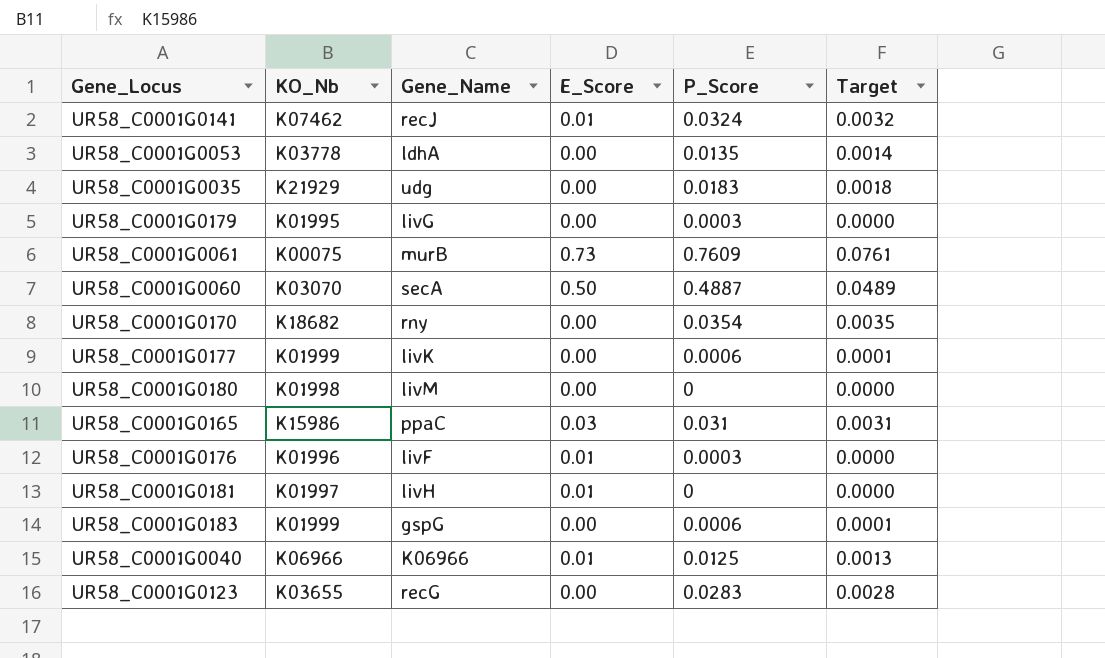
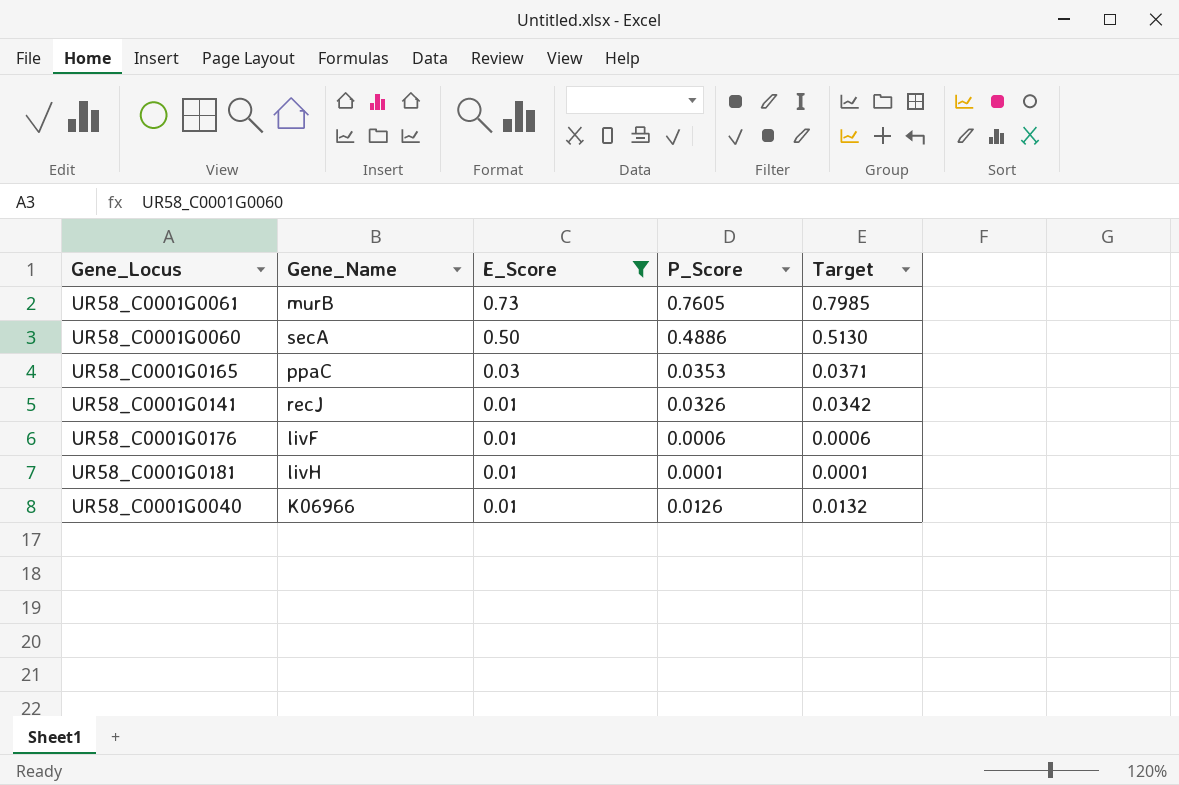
filter: none -> E_Score != 0.00
row order: none -> E_Score descending
column KO_Nb | position: 2 -> none
column Target | formula: [P_Score] * 0.1 -> [P_Score] * 1.05
UR58_C0001G0061 | P_Score: 0.7609 -> 0.7605
UR58_C0001G0060 | P_Score: 0.4887 -> 0.4886
UR58_C0001G0165 | P_Score: 0.031 -> 0.0353
UR58_C0001G0141 | P_Score: 0.0324 -> 0.0326
UR58_C0001G0176 | P_Score: 0.0003 -> 0.0006
UR58_C0001G0181 | P_Score: 0 -> 0.0001
UR58_C0001G0040 | P_Score: 0.0125 -> 0.0126

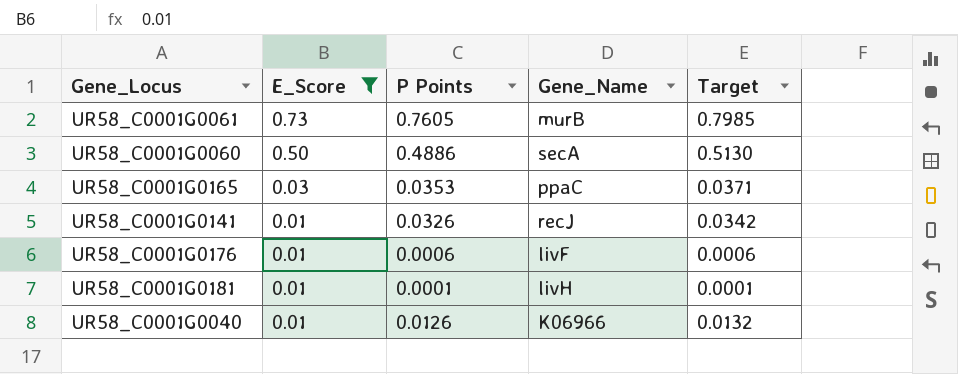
column name: P_Score -> P Points
column Gene_Name | position: 2 -> 4

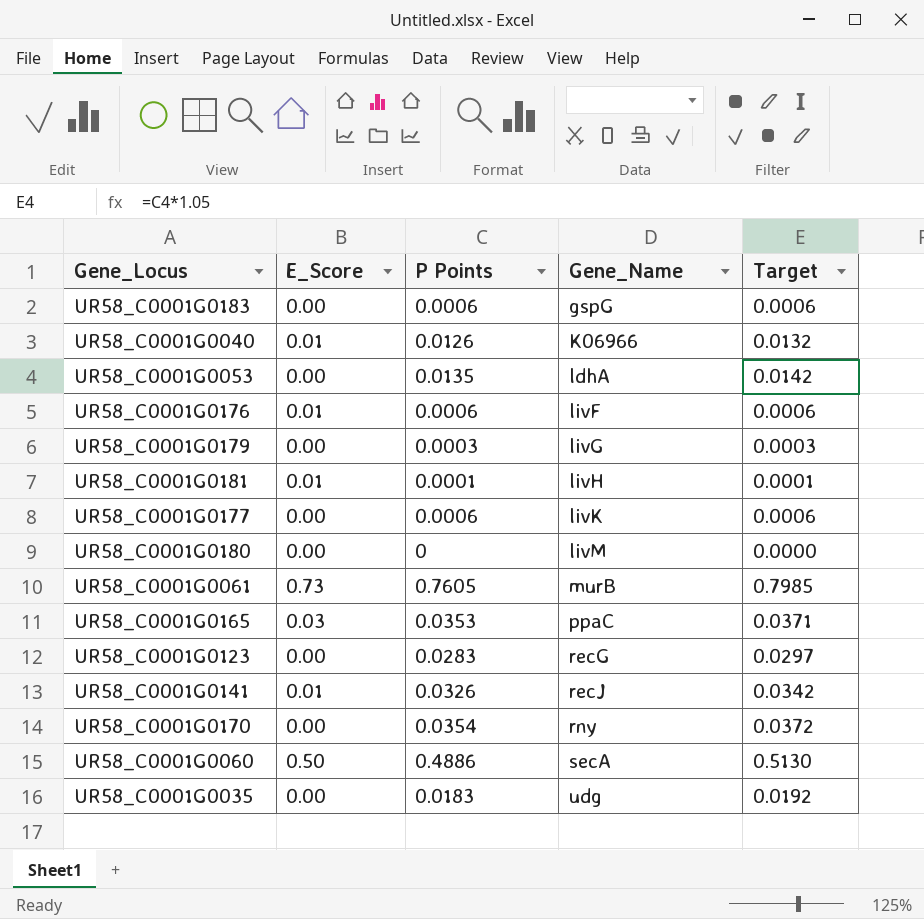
filter: E_Score != 0.00 -> none
row order: E_Score descending -> Gene_Name ascending

